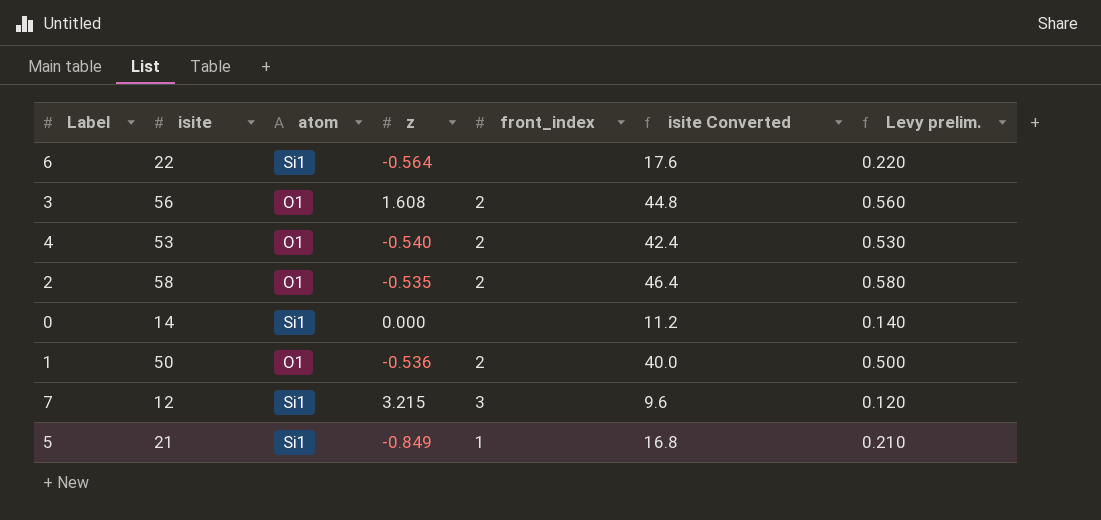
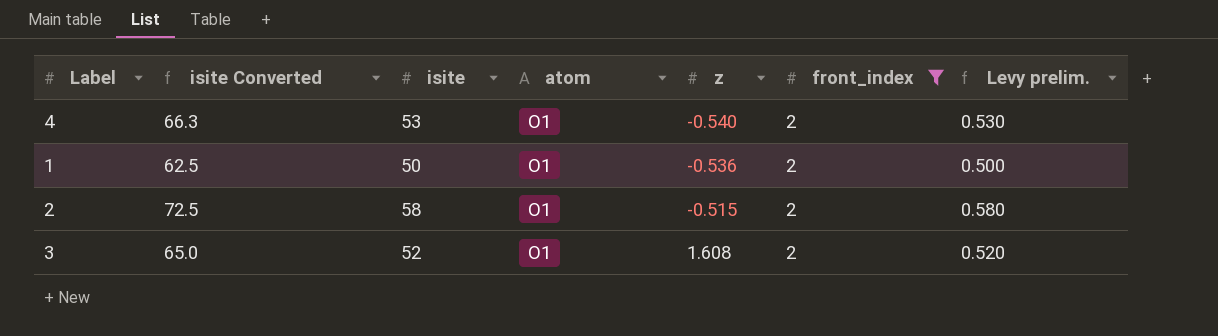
filter: none -> front_index = 2
row order: none -> z ascending
column isite Converted | formula: [isite] * 0.8 -> [isite] * 1.25
column isite Converted | position: 6 -> 2
2 | z: -0.535 -> -0.515
3 | isite: 56 -> 52
3 | Levy prelim.: 0.560 -> 0.520

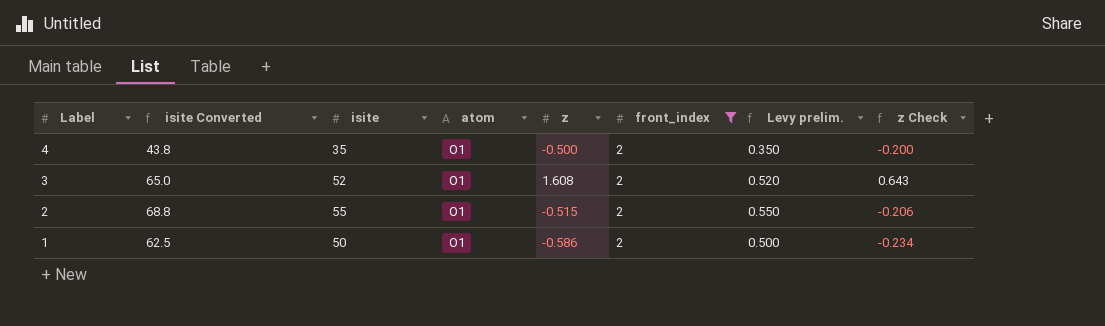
row order: z ascending -> Label descending
column z Check | formula: none -> [z] * 0.4
4 | isite Converted: 66.3 -> 43.8
4 | isite: 53 -> 35
4 | z: -0.540 -> -0.500
4 | Levy prelim.: 0.530 -> 0.350
2 | isite Converted: 72.5 -> 68.8
2 | isite: 58 -> 55
2 | Levy prelim.: 0.580 -> 0.550
1 | z: -0.536 -> -0.586

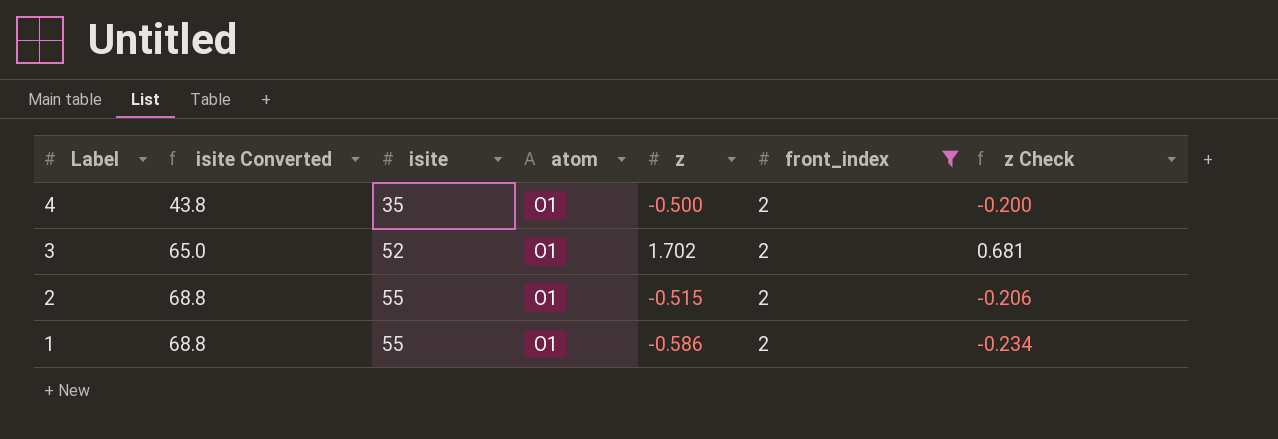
column Levy prelim. | formula: [isite] * 0.01 -> none
3 | z: 1.608 -> 1.702
3 | z Check: 0.643 -> 0.681
1 | isite Converted: 62.5 -> 68.8
1 | isite: 50 -> 55

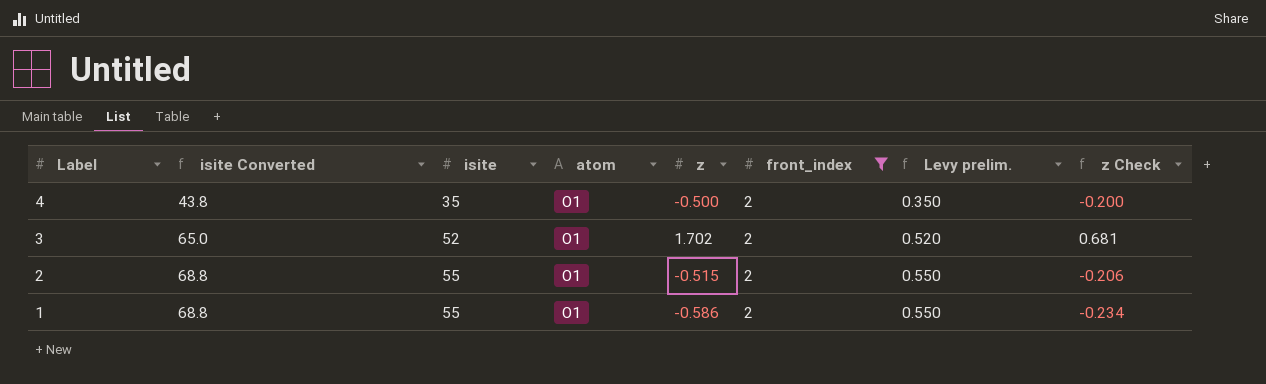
column Levy prelim. | formula: none -> [isite] * 0.01

